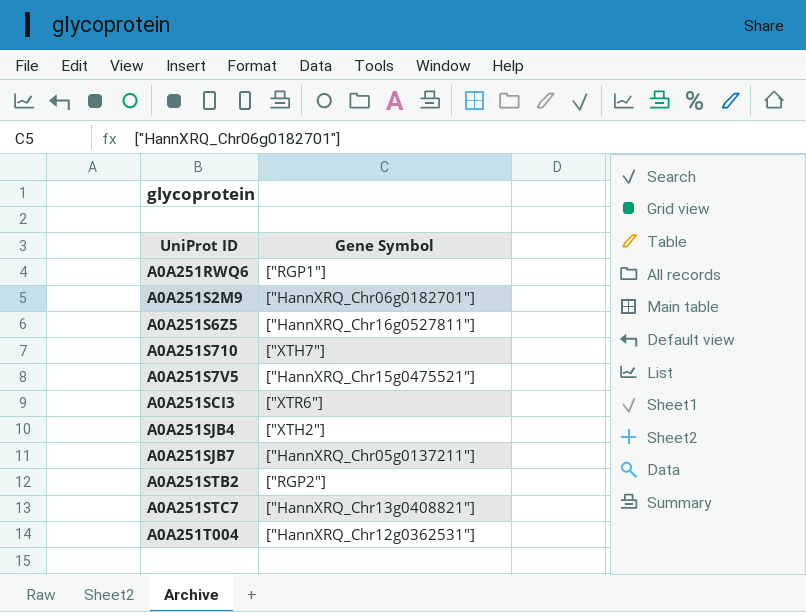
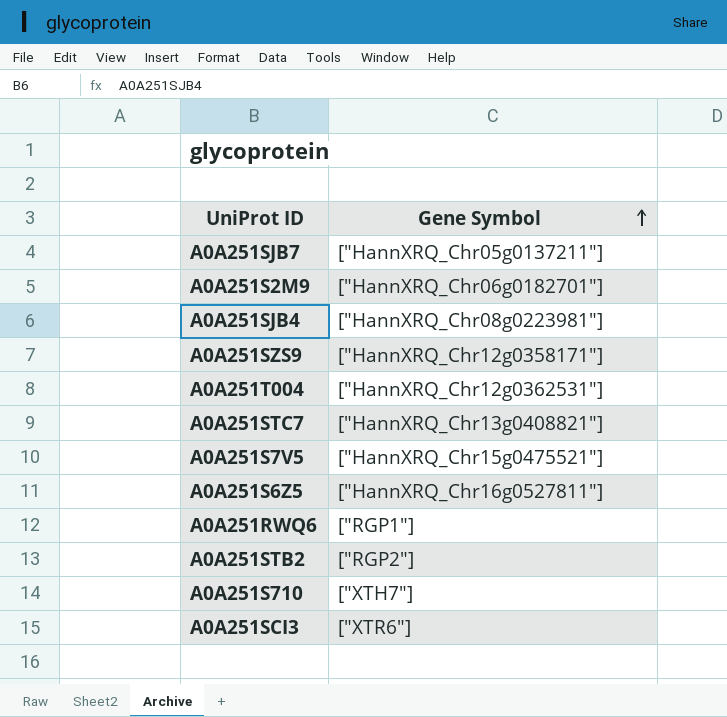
row order: none -> Gene Symbol ascending
A0A251SJB4 | Gene Symbol: ["XTH2"] -> ["HannXRQ_Chr08g0223981"]
row A0A251SZS9: none -> ["HannXRQ_Chr12g0358171"]

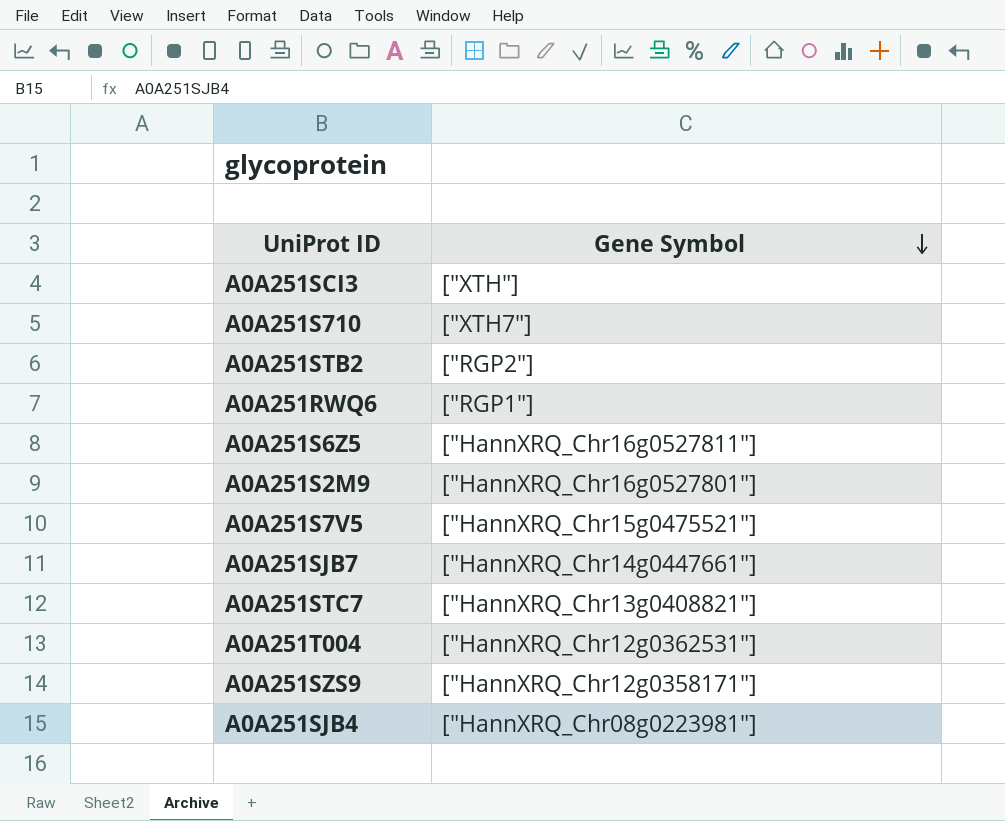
row order: Gene Symbol ascending -> Gene Symbol descending
A0A251SCI3 | Gene Symbol: ["XTR6"] -> ["XTH"]
A0A251S2M9 | Gene Symbol: ["HannXRQ_Chr06g0182701"] -> ["HannXRQ_Chr16g0527801"]
A0A251SJB7 | Gene Symbol: ["HannXRQ_Chr05g0137211"] -> ["HannXRQ_Chr14g0447661"]

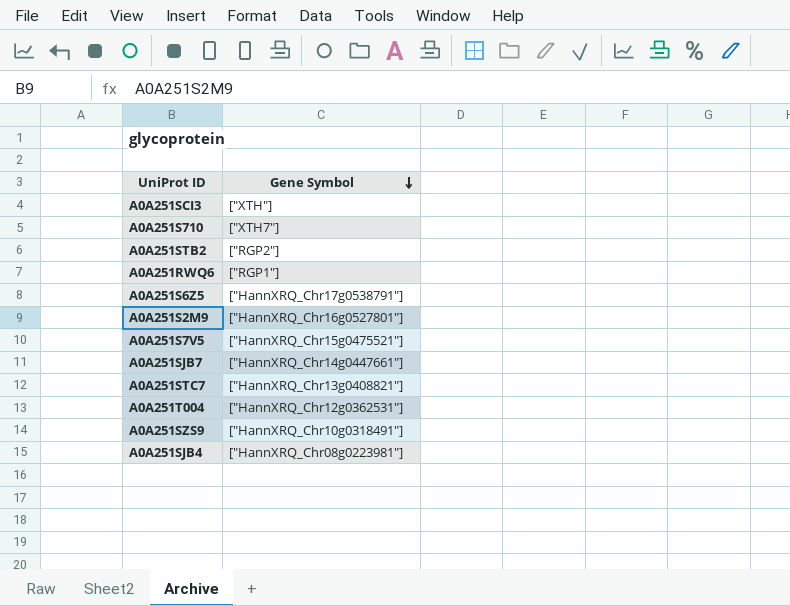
A0A251S6Z5 | Gene Symbol: ["HannXRQ_Chr16g0527811"] -> ["HannXRQ_Chr17g0538791"]
A0A251SZS9 | Gene Symbol: ["HannXRQ_Chr12g0358171"] -> ["HannXRQ_Chr10g0318491"]

